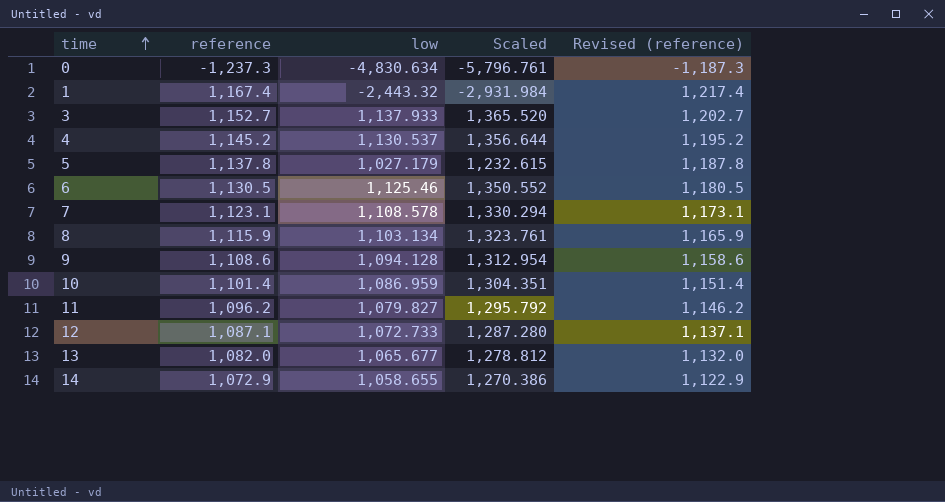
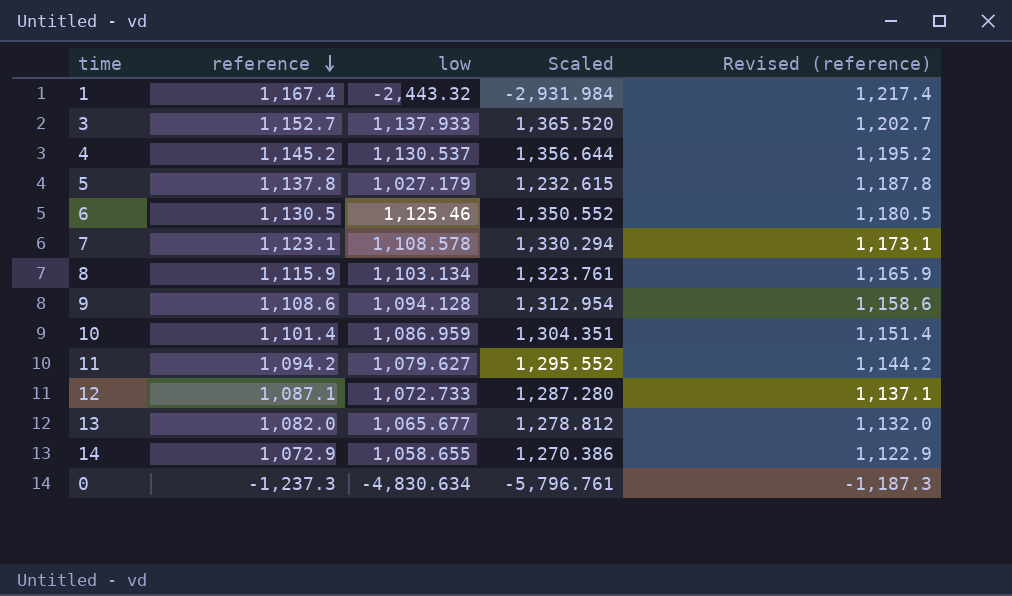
row order: time ascending -> reference descending
11 | reference: 1,096.2 -> 1,094.2
11 | low: 1,079.827 -> 1,079.627
11 | Scaled: 1,295.792 -> 1,295.552
11 | Revised (reference): 1,146.2 -> 1,144.2

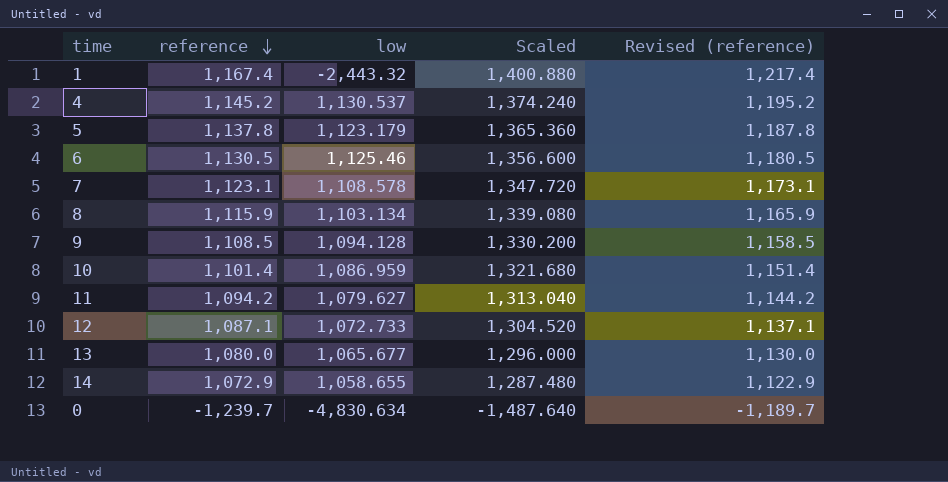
column Scaled | formula: [low] * 1.2 -> [reference] * 1.2
row 3: 1,152.7 | 1,137.933 | 1,365.520 | 1,202.7 -> none
5 | low: 1,027.179 -> 1,123.179
9 | reference: 1,108.6 -> 1,108.5
9 | Revised (reference): 1,158.6 -> 1,158.5
13 | reference: 1,082.0 -> 1,080.0
13 | Revised (reference): 1,132.0 -> 1,130.0
0 | reference: -1,237.3 -> -1,239.7
0 | Revised (reference): -1,187.3 -> -1,189.7

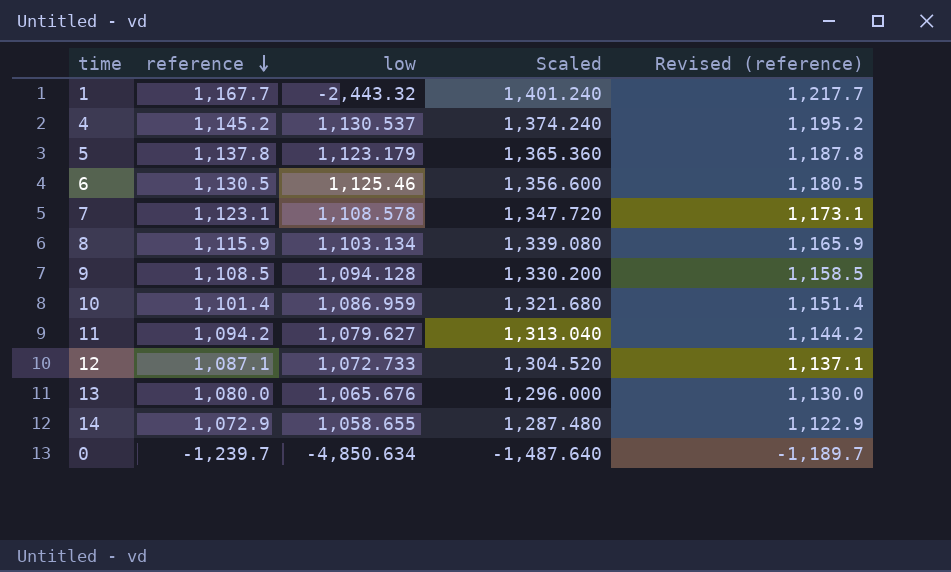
1 | reference: 1,167.4 -> 1,167.7
1 | Scaled: 1,400.880 -> 1,401.240
1 | Revised (reference): 1,217.4 -> 1,217.7
13 | low: 1,065.677 -> 1,065.676
0 | low: -4,830.634 -> -4,850.634

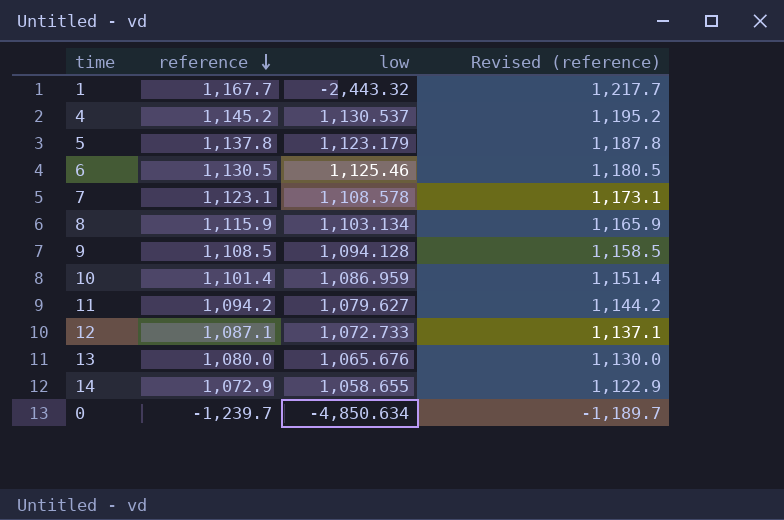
column Scaled | formula: [reference] * 1.2 -> none

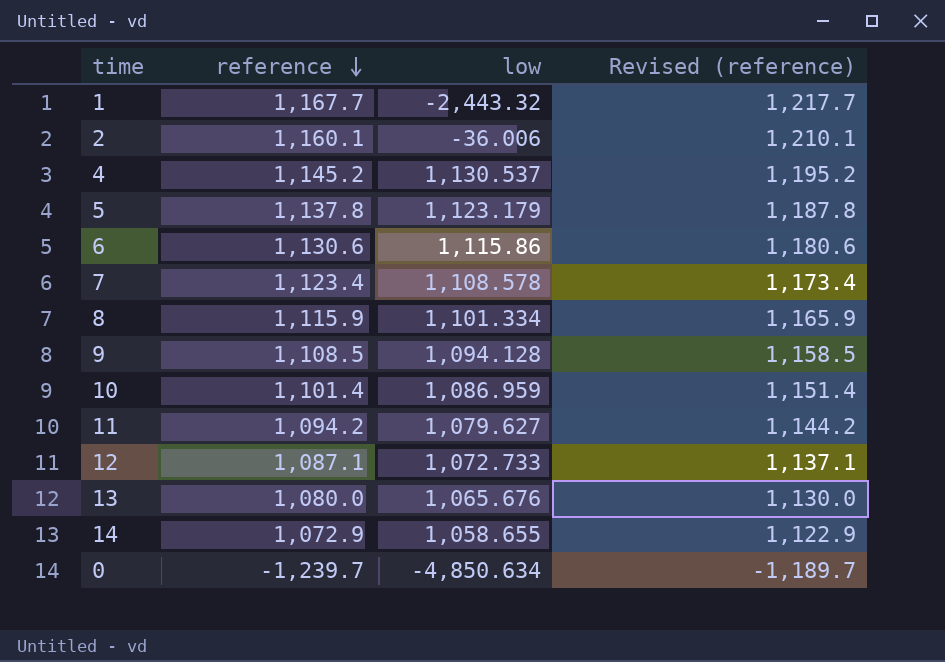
row 2: none -> 1,160.1 | -36.006 | 1,210.1
6 | reference: 1,130.5 -> 1,130.6
6 | low: 1,125.46 -> 1,115.86
6 | Revised (reference): 1,180.5 -> 1,180.6
7 | reference: 1,123.1 -> 1,123.4
7 | Revised (reference): 1,173.1 -> 1,173.4
8 | low: 1,103.134 -> 1,101.334

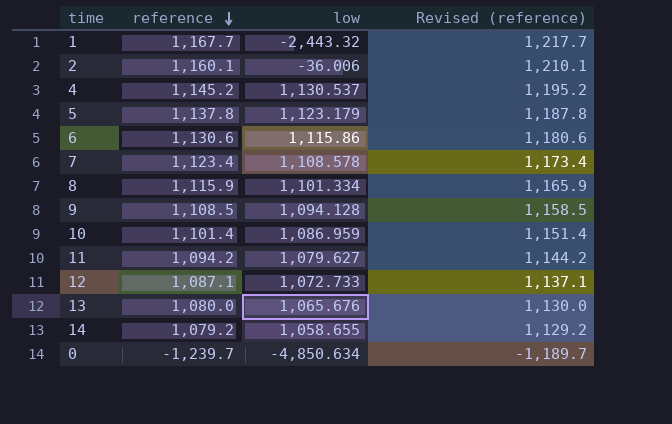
14 | reference: 1,072.9 -> 1,079.2
14 | Revised (reference): 1,122.9 -> 1,129.2

